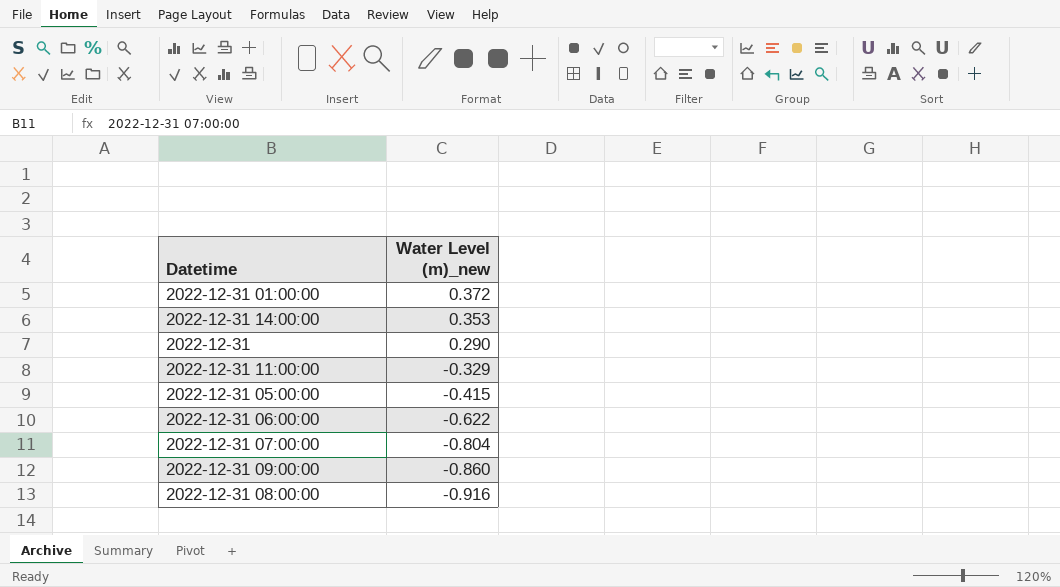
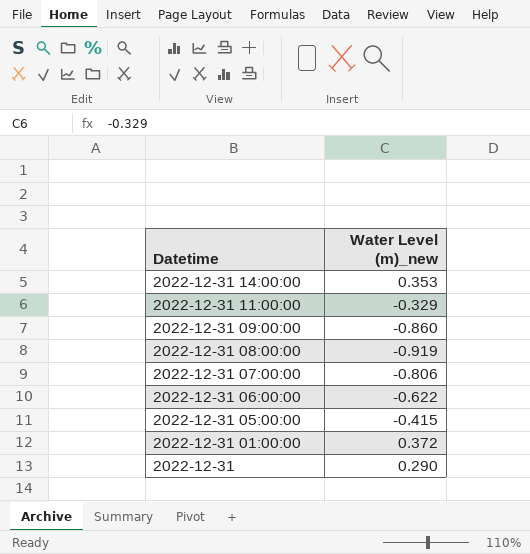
row order: Water Level (m)_new descending -> Datetime descending
2022-12-31 08:00:00 | Water Level (m)_new: -0.916 -> -0.919
2022-12-31 07:00:00 | Water Level (m)_new: -0.804 -> -0.806

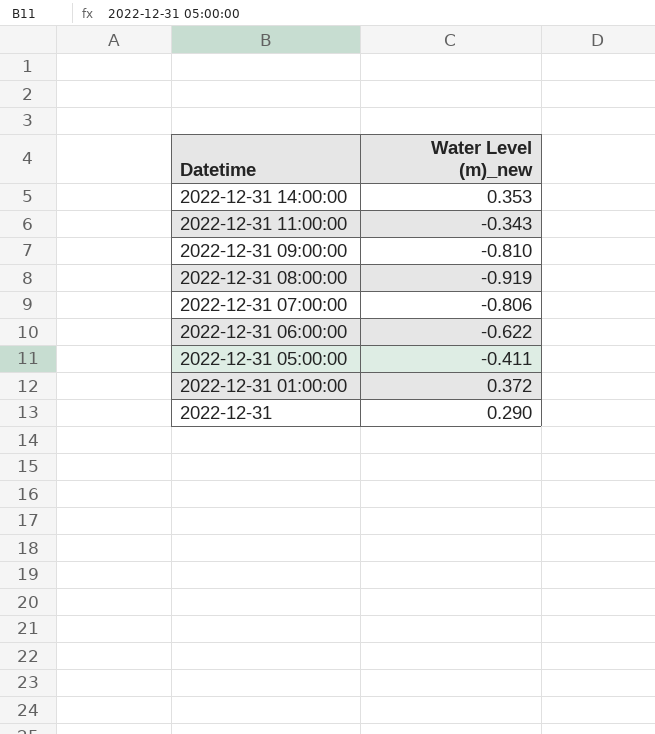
2022-12-31 11:00:00 | Water Level (m)_new: -0.329 -> -0.343
2022-12-31 09:00:00 | Water Level (m)_new: -0.860 -> -0.810
2022-12-31 05:00:00 | Water Level (m)_new: -0.415 -> -0.411

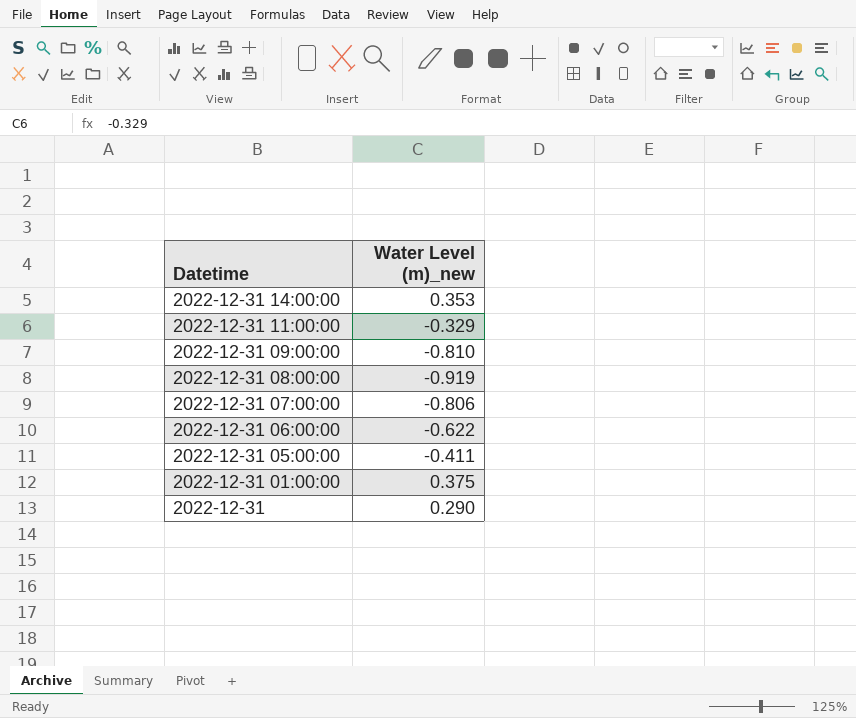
2022-12-31 11:00:00 | Water Level (m)_new: -0.343 -> -0.329
2022-12-31 01:00:00 | Water Level (m)_new: 0.372 -> 0.375

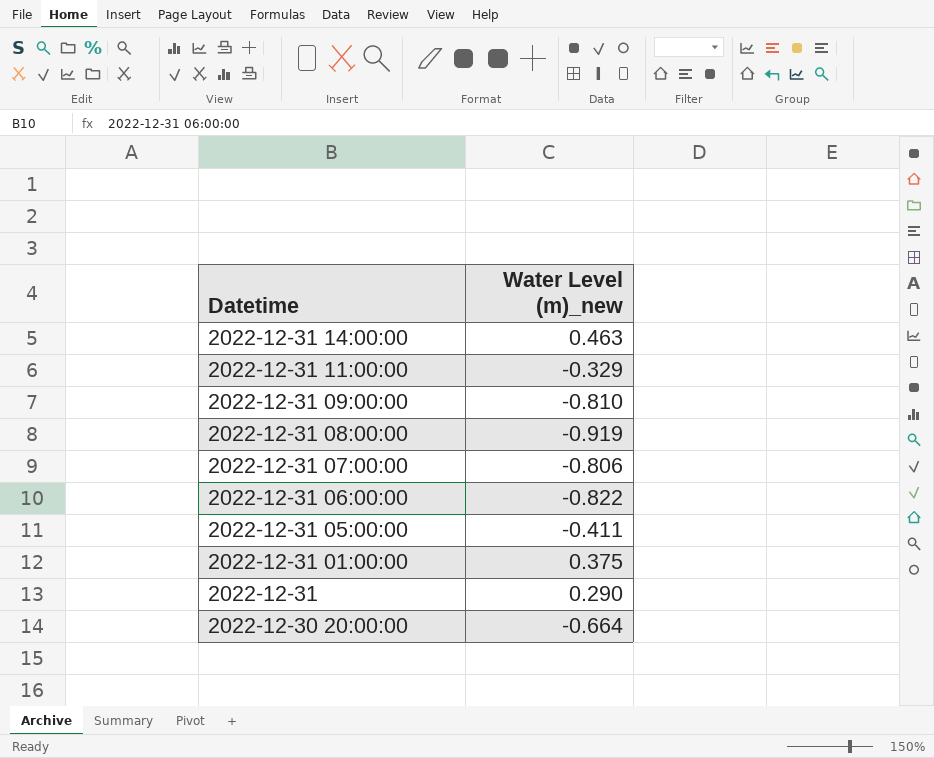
2022-12-31 14:00:00 | Water Level (m)_new: 0.353 -> 0.463
2022-12-31 06:00:00 | Water Level (m)_new: -0.622 -> -0.822
row 2022-12-30 20:00:00: none -> -0.664

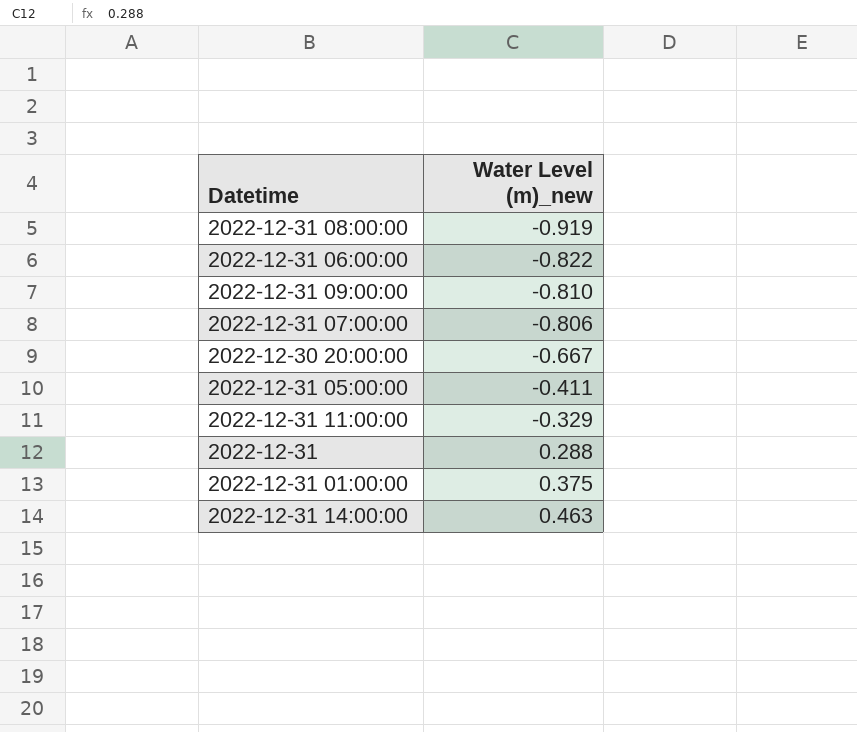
row order: Datetime descending -> Water Level (m)_new ascending
2022-12-30 20:00:00 | Water Level (m)_new: -0.664 -> -0.667
2022-12-31 | Water Level (m)_new: 0.290 -> 0.288

